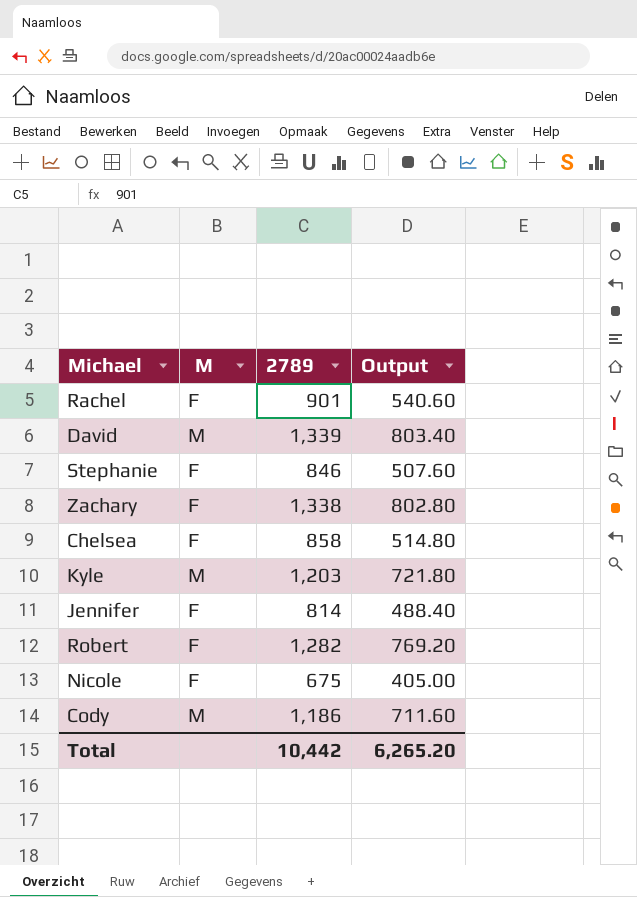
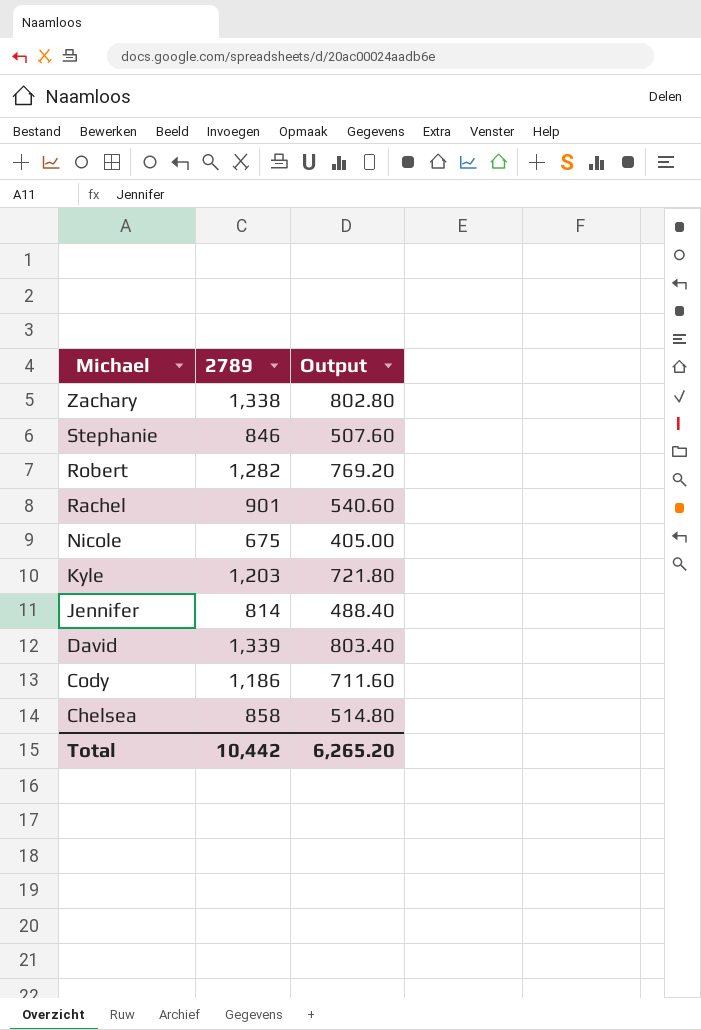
row order: none -> Michael descending
column M | position: 2 -> none

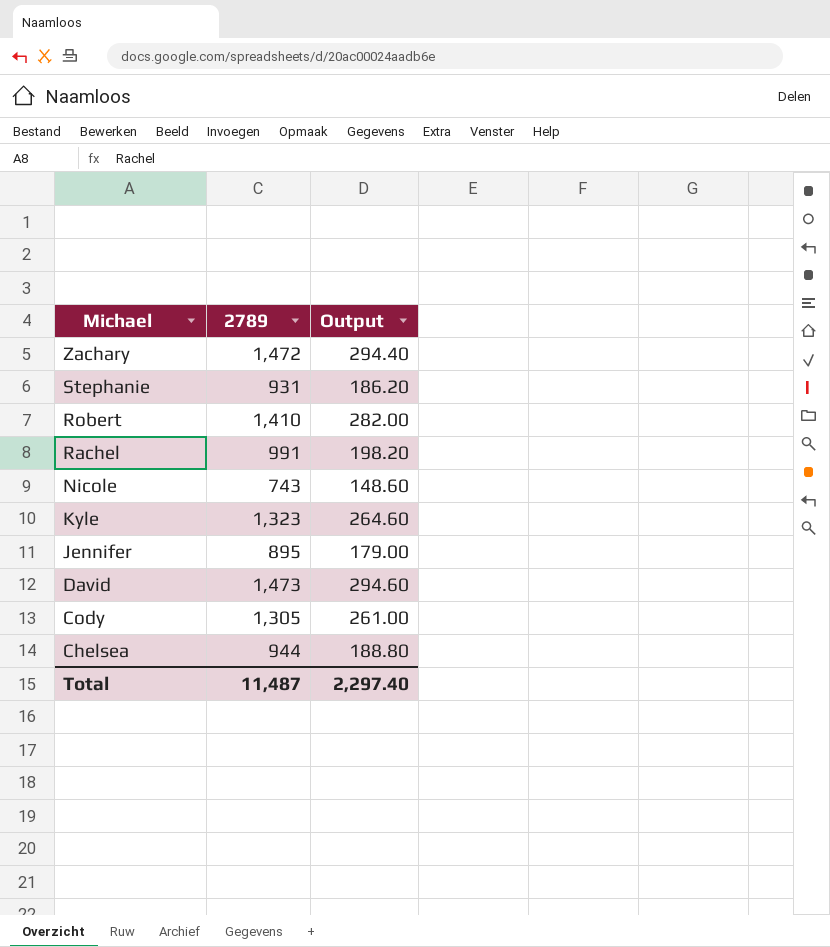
column Output | formula: [2789] * 0.6 -> [2789] * 0.2
Zachary | 2789: 1,338 -> 1,472
Stephanie | 2789: 846 -> 931
Robert | 2789: 1,282 -> 1,410
Rachel | 2789: 901 -> 991
Nicole | 2789: 675 -> 743
Kyle | 2789: 1,203 -> 1,323
Jennifer | 2789: 814 -> 895
David | 2789: 1,339 -> 1,473
Cody | 2789: 1,186 -> 1,305
Chelsea | 2789: 858 -> 944
Total | 2789: 10,442 -> 11,487
Total | Output: 6,265.20 -> 2,297.40

